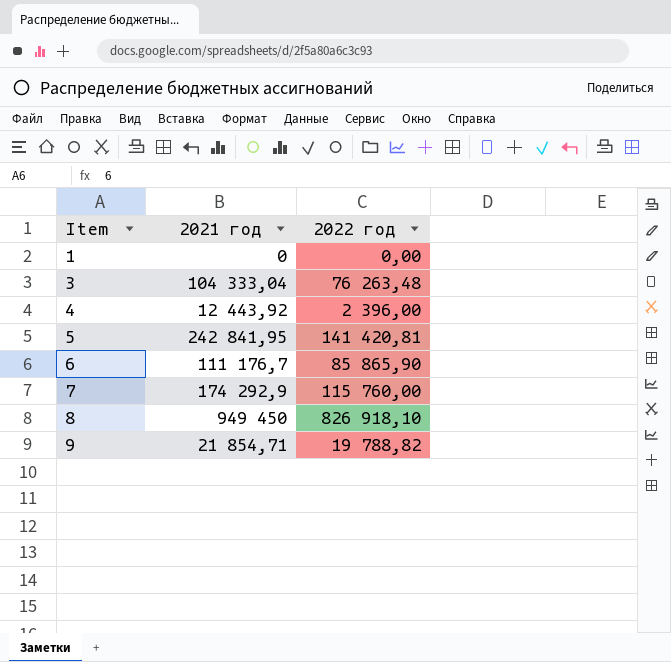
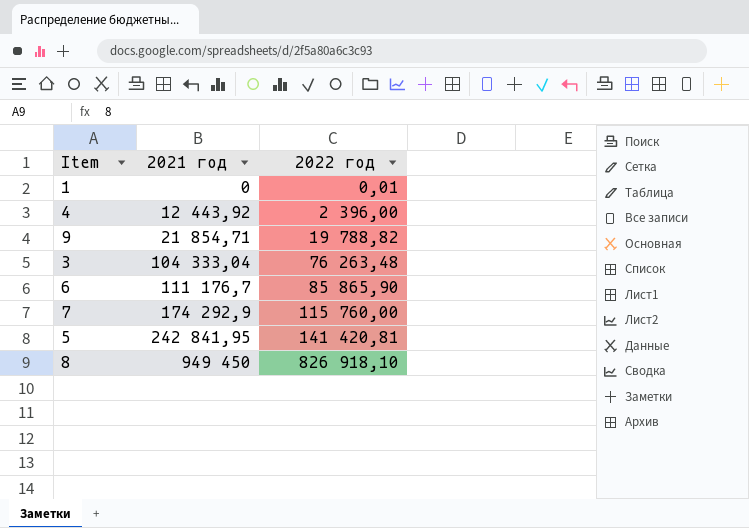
row order: Item ascending -> 2021 год ascending
1 | 2022 год: 0,00 -> 0,01

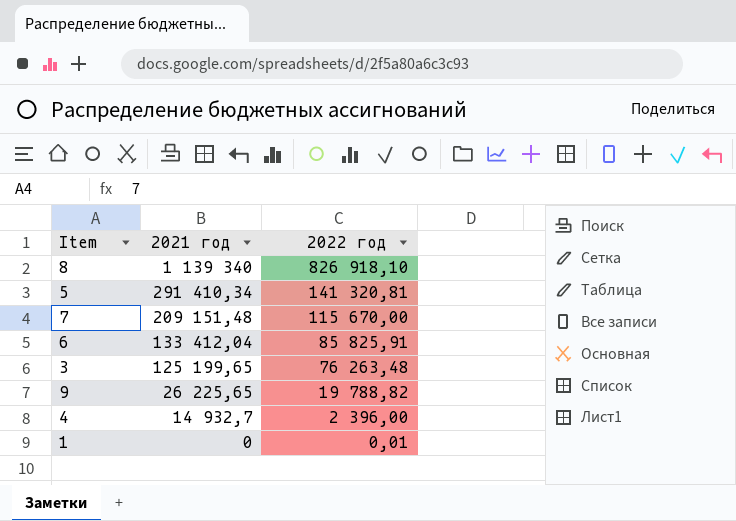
row order: 2021 год ascending -> 2021 год descending
8 | 2021 год: 949 450 -> 1 139 340
5 | 2021 год: 242 841,95 -> 291 410,34
5 | 2022 год: 141 420,81 -> 141 320,81
7 | 2021 год: 174 292,9 -> 209 151,48
7 | 2022 год: 115 760,00 -> 115 670,00
6 | 2021 год: 111 176,7 -> 133 412,04
6 | 2022 год: 85 865,90 -> 85 825,91
3 | 2021 год: 104 333,04 -> 125 199,65
9 | 2021 год: 21 854,71 -> 26 225,65
4 | 2021 год: 12 443,92 -> 14 932,7

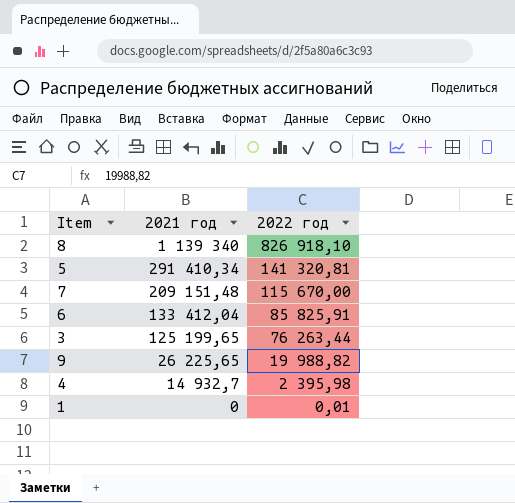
3 | 2022 год: 76 263,48 -> 76 263,44
9 | 2022 год: 19 788,82 -> 19 988,82
4 | 2022 год: 2 396,00 -> 2 395,98

